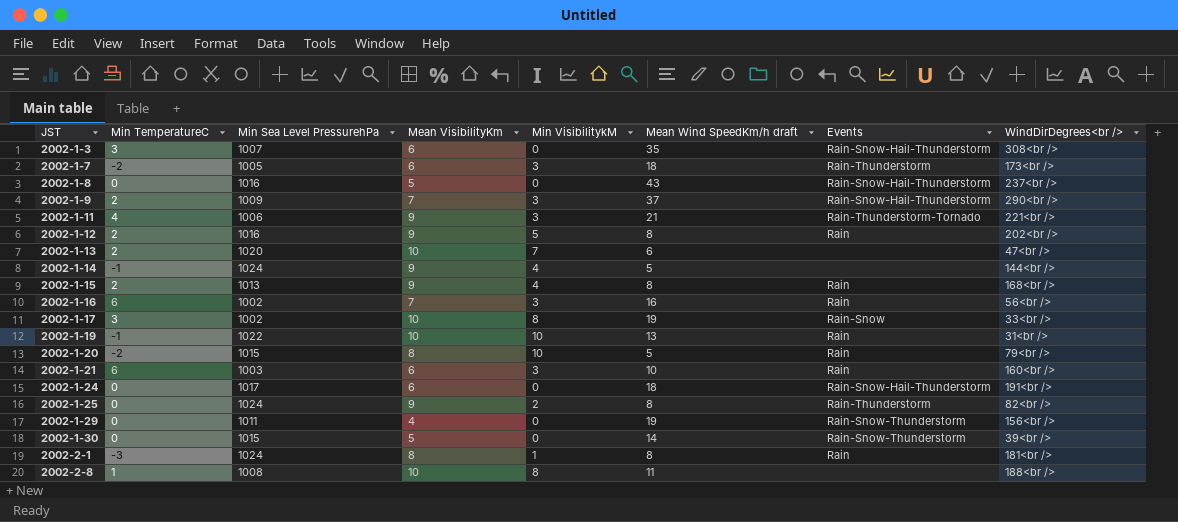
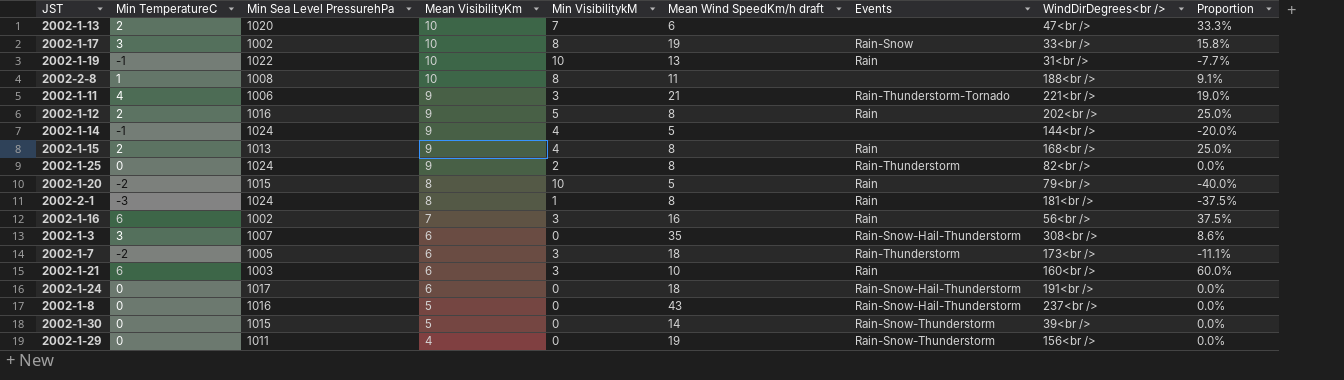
row order: JST ascending -> Mean VisibilityKm descending
column Proportion | formula: none -> [Min TemperatureC] / [Mean Wind SpeedKm/h draft]
row 2002-1-9: 2 | 1009 | 7 | 3 | 37 | Rain-Snow-Hail-Thunderstorm | 290<br /> -> none

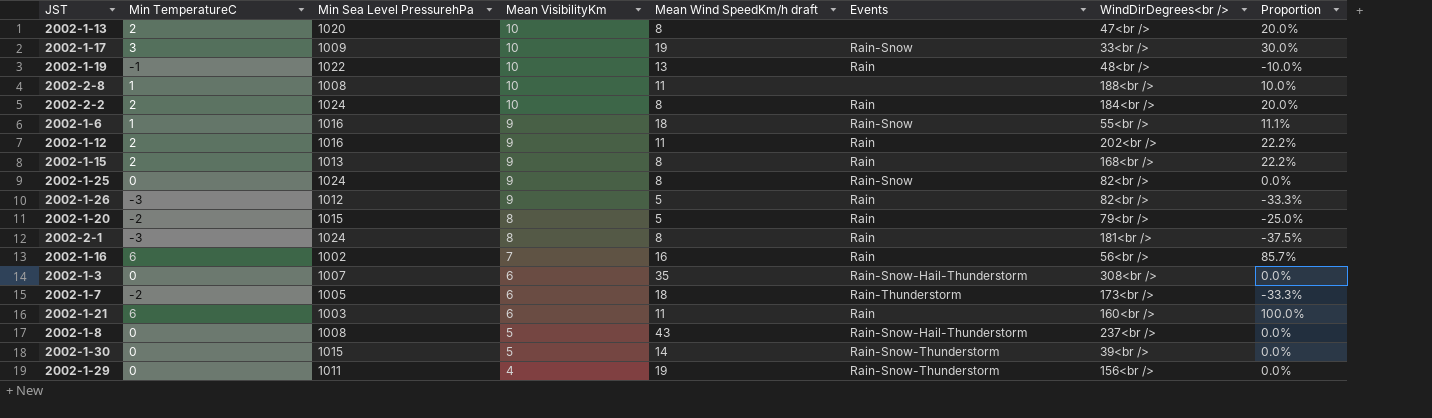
column Min VisibilitykM | position: 5 -> none
column Proportion | formula: [Min TemperatureC] / [Mean Wind SpeedKm/h draft] -> [Min TemperatureC] / [Mean VisibilityKm]
row 2002-1-11: 4 | 1006 | 9 | 3 | 21 | Rain-Thunderstorm-Tornado | 221<br /> | 19.0% -> none
row 2002-1-14: -1 | 1024 | 9 | 4 | 5 | none | 144<br /> | -20.0% -> none
row 2002-1-24: 0 | 1017 | 6 | 0 | 18 | Rain-Snow-Hail-Thunderstorm | 191<br /> | 0.0% -> none
2002-1-13 | Mean Wind SpeedKm/h draft: 6 -> 8
2002-1-17 | Min Sea Level PressurehPa: 1002 -> 1009
2002-1-19 | WindDirDegrees<br />: 31<br /> -> 48<br />
row 2002-2-2: none -> 2 | 1024 | 10 | 8 | Rain | 184<br /> | 20.0%
row 2002-1-6: none -> 1 | 1016 | 9 | 18 | Rain-Snow | 55<br /> | 11.1%
2002-1-12 | Mean Wind SpeedKm/h draft: 8 -> 11
2002-1-25 | Events: Rain-Thunderstorm -> Rain-Snow
row 2002-1-26: none -> -3 | 1012 | 9 | 5 | Rain | 82<br /> | -33.3%
2002-1-3 | Min TemperatureC: 3 -> 0
2002-1-21 | Mean Wind SpeedKm/h draft: 10 -> 11
2002-1-8 | Min Sea Level PressurehPa: 1016 -> 1008

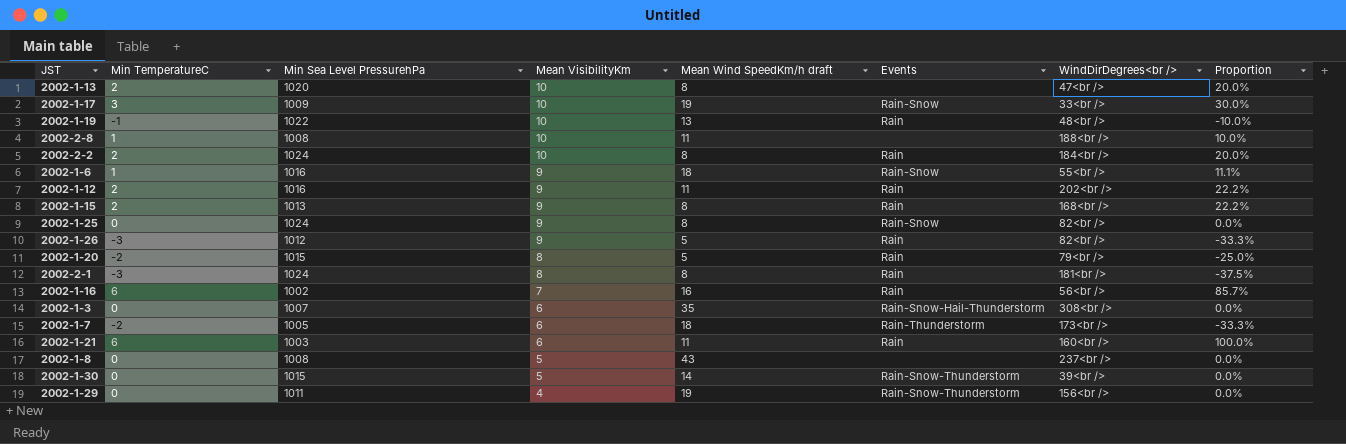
2002-1-8 | Events: Rain-Snow-Hail-Thunderstorm -> none

